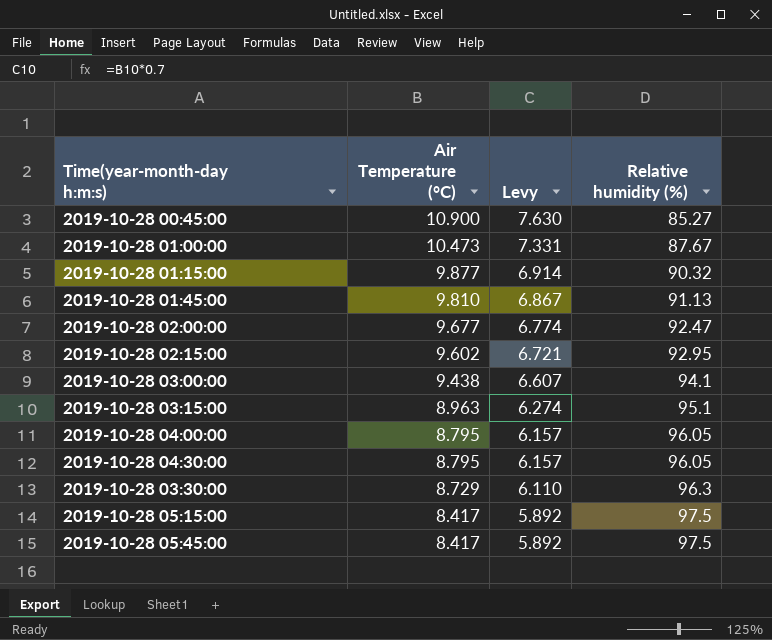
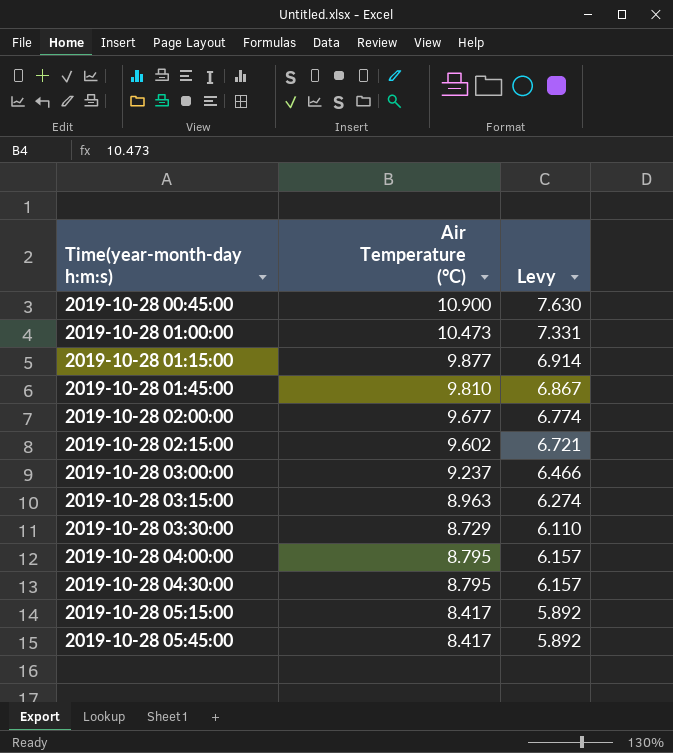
row order: Air Temperature (°C) descending -> Time(year-month-day h:m:s) ascending
column Relative humidity (%) | position: 4 -> none
2019-10-28 03:00:00 | Air Temperature (°C): 9.438 -> 9.237
2019-10-28 03:00:00 | Levy: 6.607 -> 6.466

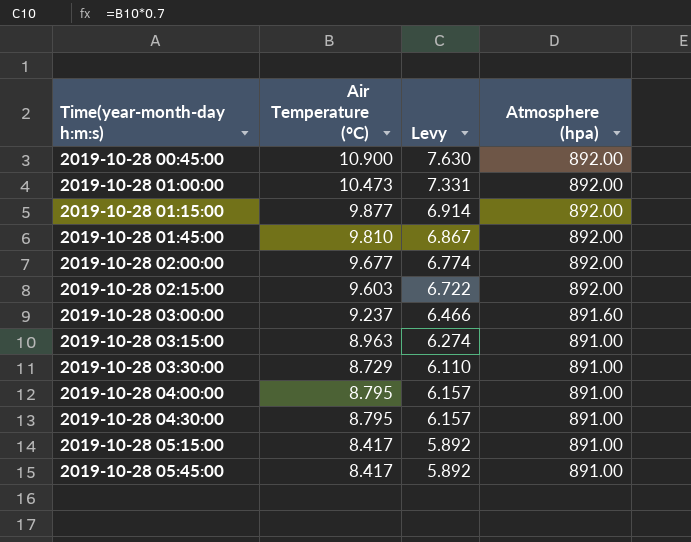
column Atmosphere (hpa) | position: none -> 4
2019-10-28 02:15:00 | Air Temperature (°C): 9.602 -> 9.603
2019-10-28 02:15:00 | Levy: 6.721 -> 6.722

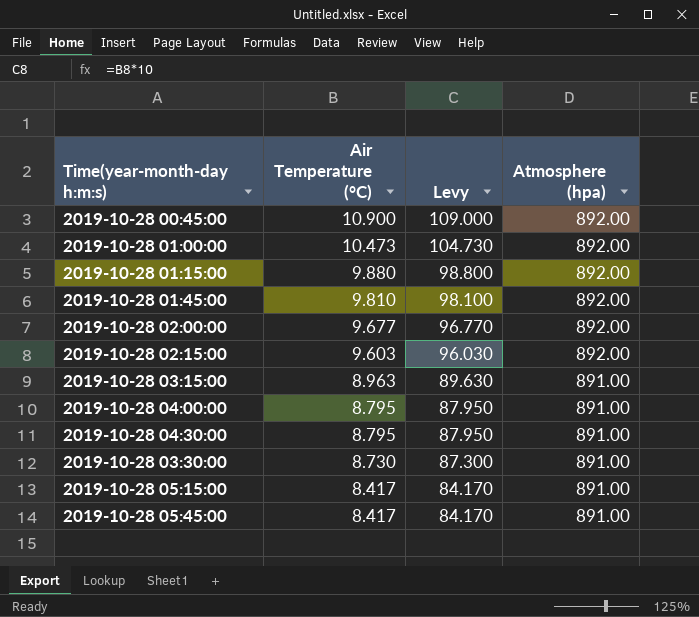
row order: Time(year-month-day h:m:s) ascending -> Air Temperature (°C) descending
column Levy | formula: [Air Temperature (°C)] * 0.7 -> [Air Temperature (°C)] * 10
row 2019-10-28 03:00:00: 9.237 | 6.466 | 891.60 -> none
2019-10-28 01:15:00 | Air Temperature (°C): 9.877 -> 9.880
2019-10-28 03:30:00 | Air Temperature (°C): 8.729 -> 8.730

